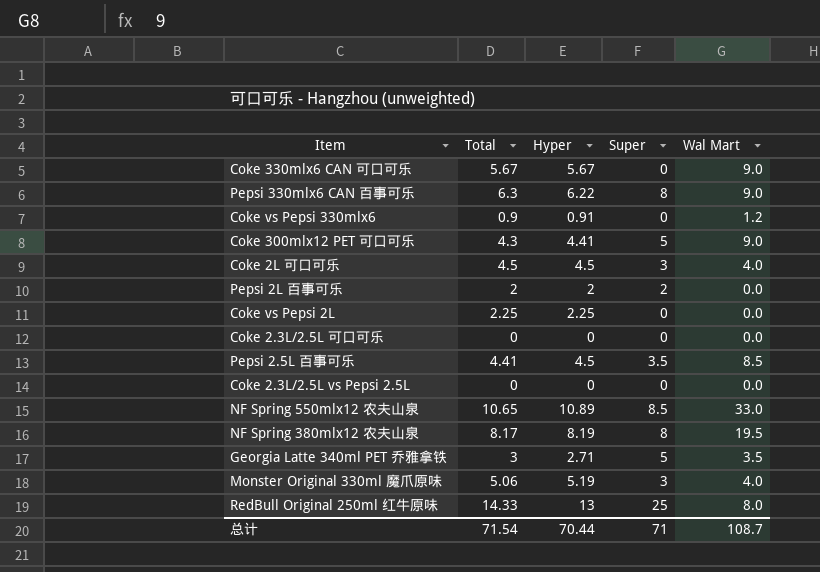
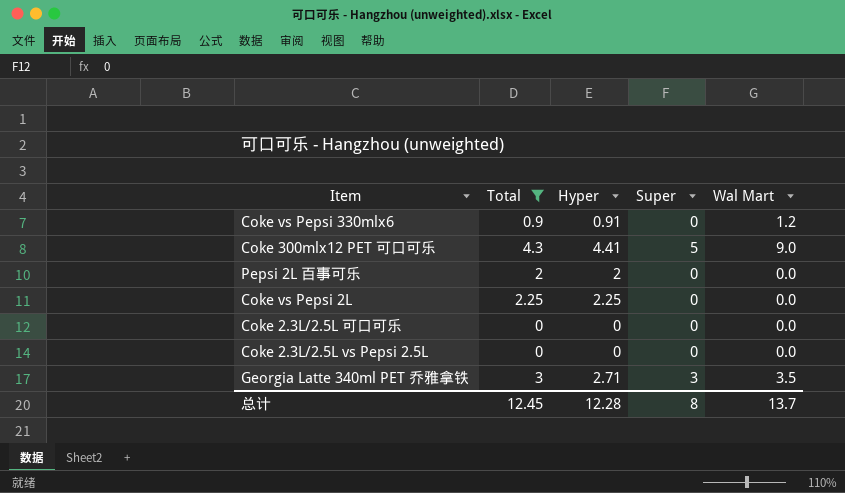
filter: none -> Total <= 4.3
Pepsi 2L 百事可乐 | Super: 2 -> 0
Georgia Latte 340ml PET 乔雅拿铁 | Super: 5 -> 3
总计 | Total: 71.54 -> 12.45
总计 | Hyper: 70.44 -> 12.28
总计 | Super: 71 -> 8
总计 | Wal Mart: 108.7 -> 13.7

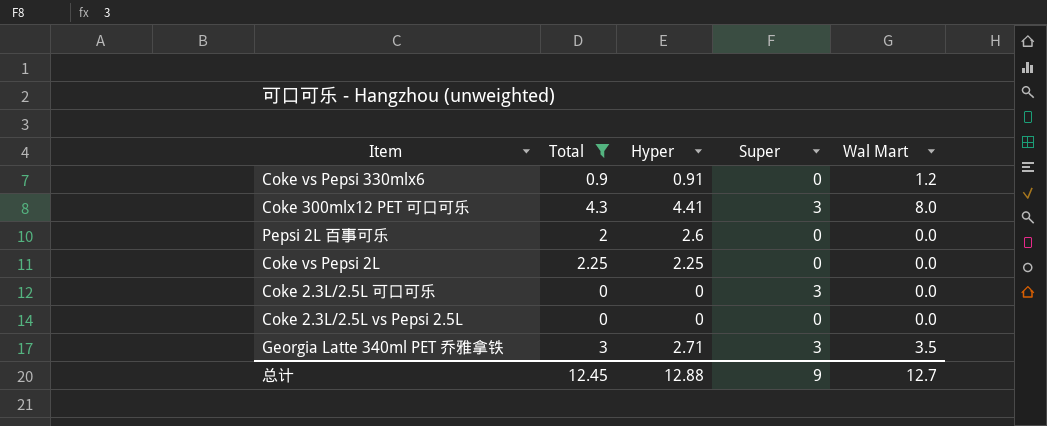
Coke 300mlx12 PET 可口可乐 | Super: 5 -> 3
Coke 300mlx12 PET 可口可乐 | Wal Mart: 9.0 -> 8.0
Pepsi 2L 百事可乐 | Hyper: 2 -> 2.6
Coke 2.3L/2.5L 可口可乐 | Super: 0 -> 3
总计 | Hyper: 12.28 -> 12.88
总计 | Super: 8 -> 9
总计 | Wal Mart: 13.7 -> 12.7

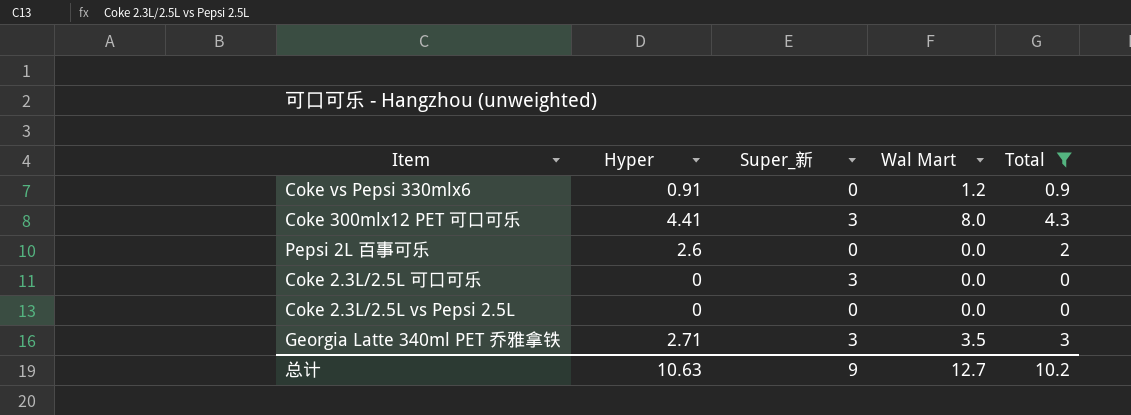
column name: Super -> Super_新
column Total | position: 2 -> 5
row Coke vs Pepsi 2L: 2.25 | 2.25 | 0 | 0.0 -> none
总计 | Hyper: 12.88 -> 10.63
总计 | Total: 12.45 -> 10.2

